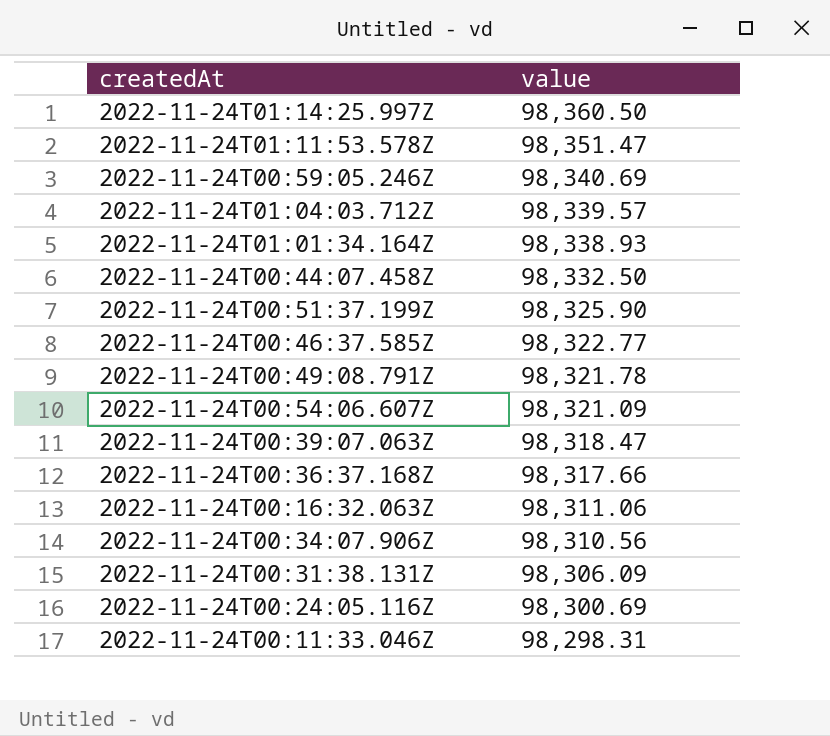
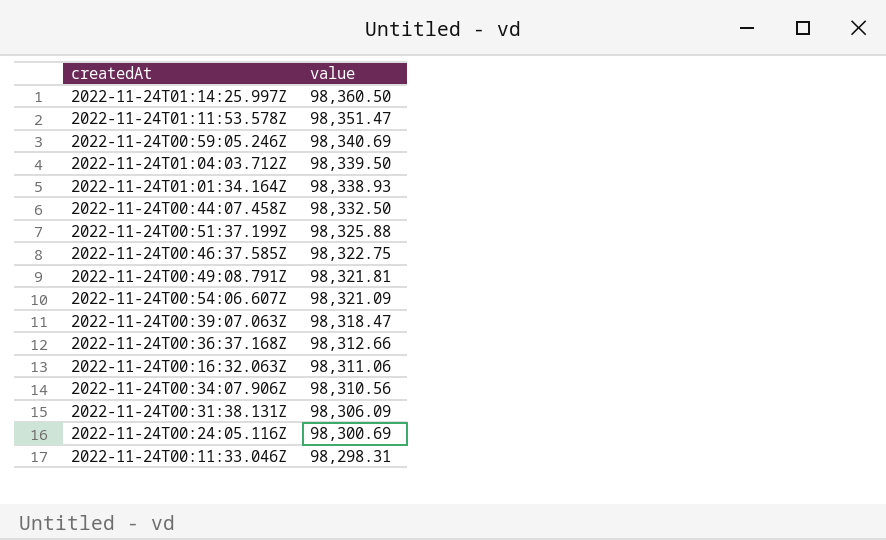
2022-11-24T01:04:03.712Z | value: 98,339.57 -> 98,339.50
2022-11-24T00:51:37.199Z | value: 98,325.90 -> 98,325.88
2022-11-24T00:46:37.585Z | value: 98,322.77 -> 98,322.75
2022-11-24T00:49:08.791Z | value: 98,321.78 -> 98,321.81
2022-11-24T00:36:37.168Z | value: 98,317.66 -> 98,312.66

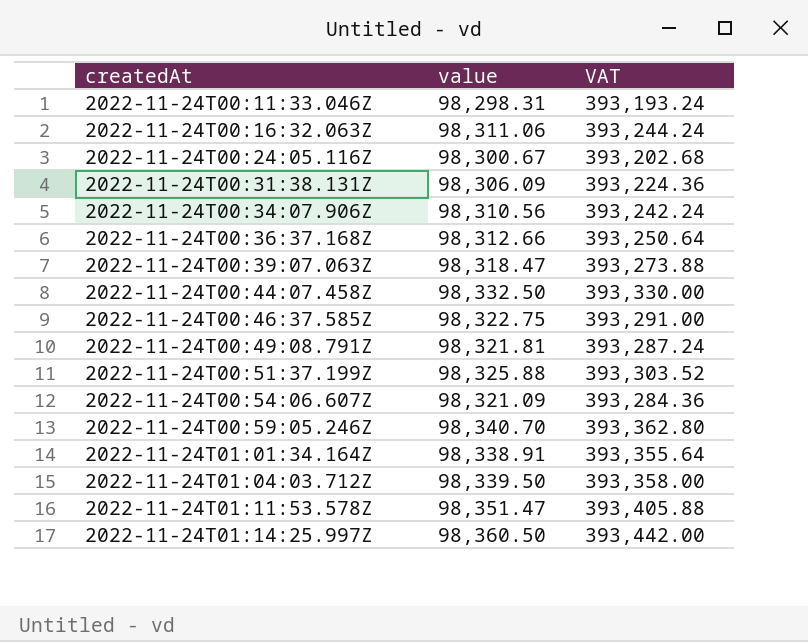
row order: value descending -> createdAt ascending
column VAT | formula: none -> [value] * 4
2022-11-24T00:24:05.116Z | value: 98,300.69 -> 98,300.67
2022-11-24T00:59:05.246Z | value: 98,340.69 -> 98,340.70
2022-11-24T01:01:34.164Z | value: 98,338.93 -> 98,338.91

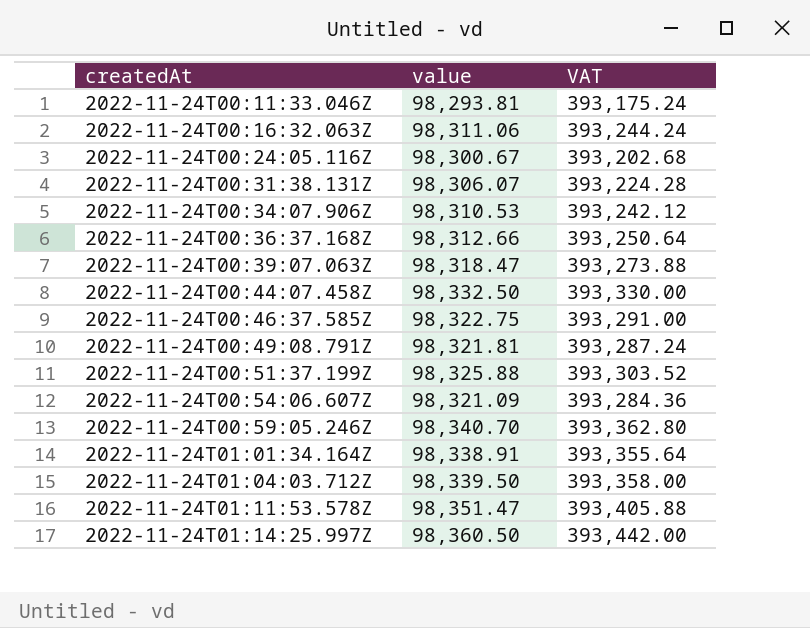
2022-11-24T00:11:33.046Z | value: 98,298.31 -> 98,293.81
2022-11-24T00:11:33.046Z | VAT: 393,193.24 -> 393,175.24
2022-11-24T00:31:38.131Z | value: 98,306.09 -> 98,306.07
2022-11-24T00:31:38.131Z | VAT: 393,224.36 -> 393,224.28
2022-11-24T00:34:07.906Z | value: 98,310.56 -> 98,310.53
2022-11-24T00:34:07.906Z | VAT: 393,242.24 -> 393,242.12

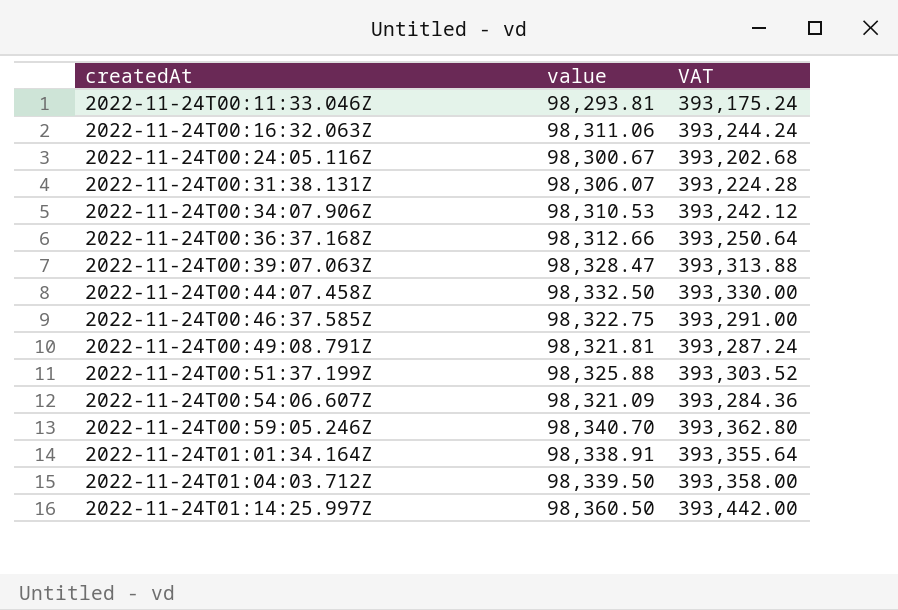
row 2022-11-24T01:11:53.578Z: 98,351.47 | 393,405.88 -> none
2022-11-24T00:39:07.063Z | value: 98,318.47 -> 98,328.47
2022-11-24T00:39:07.063Z | VAT: 393,273.88 -> 393,313.88

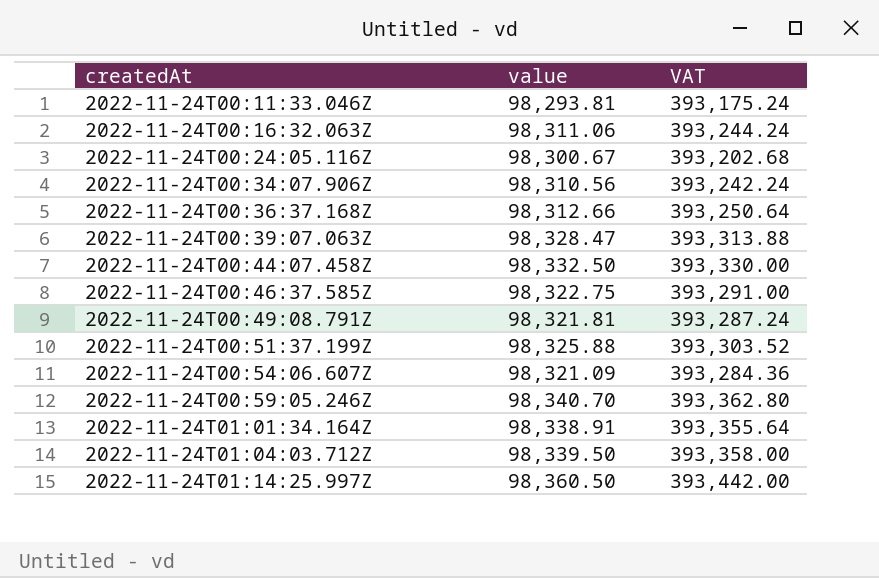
row 2022-11-24T00:31:38.131Z: 98,306.07 | 393,224.28 -> none
2022-11-24T00:34:07.906Z | value: 98,310.53 -> 98,310.56
2022-11-24T00:34:07.906Z | VAT: 393,242.12 -> 393,242.24

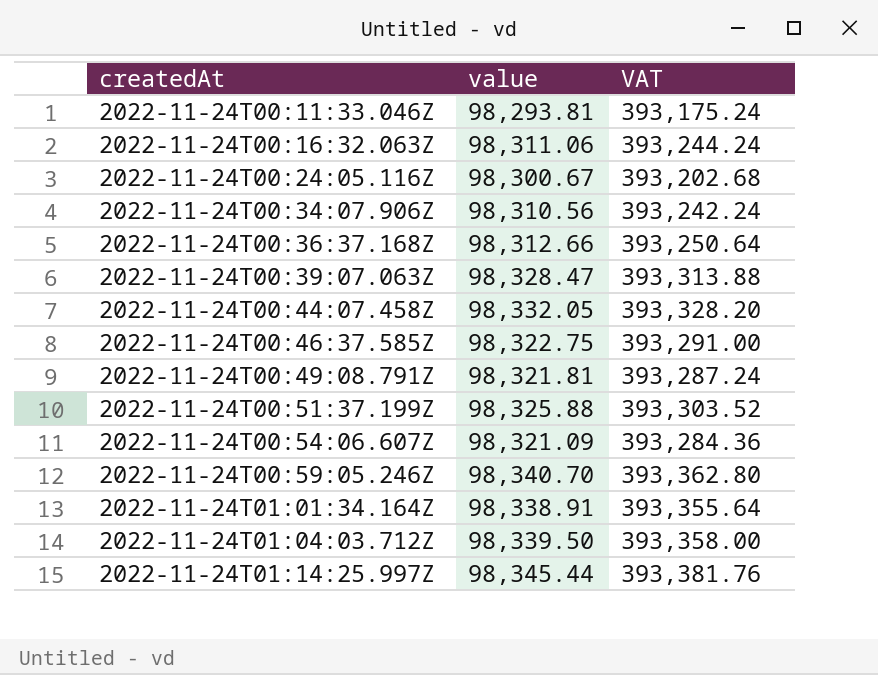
2022-11-24T00:44:07.458Z | value: 98,332.50 -> 98,332.05
2022-11-24T00:44:07.458Z | VAT: 393,330.00 -> 393,328.20
2022-11-24T01:14:25.997Z | value: 98,360.50 -> 98,345.44
2022-11-24T01:14:25.997Z | VAT: 393,442.00 -> 393,381.76

